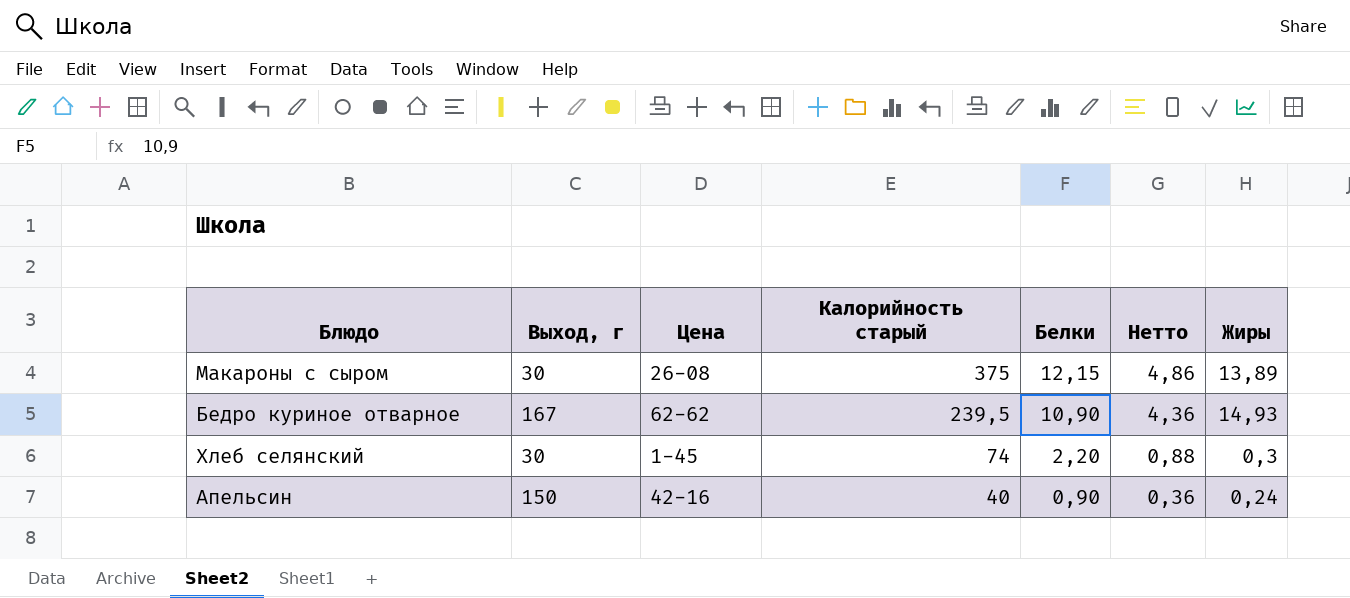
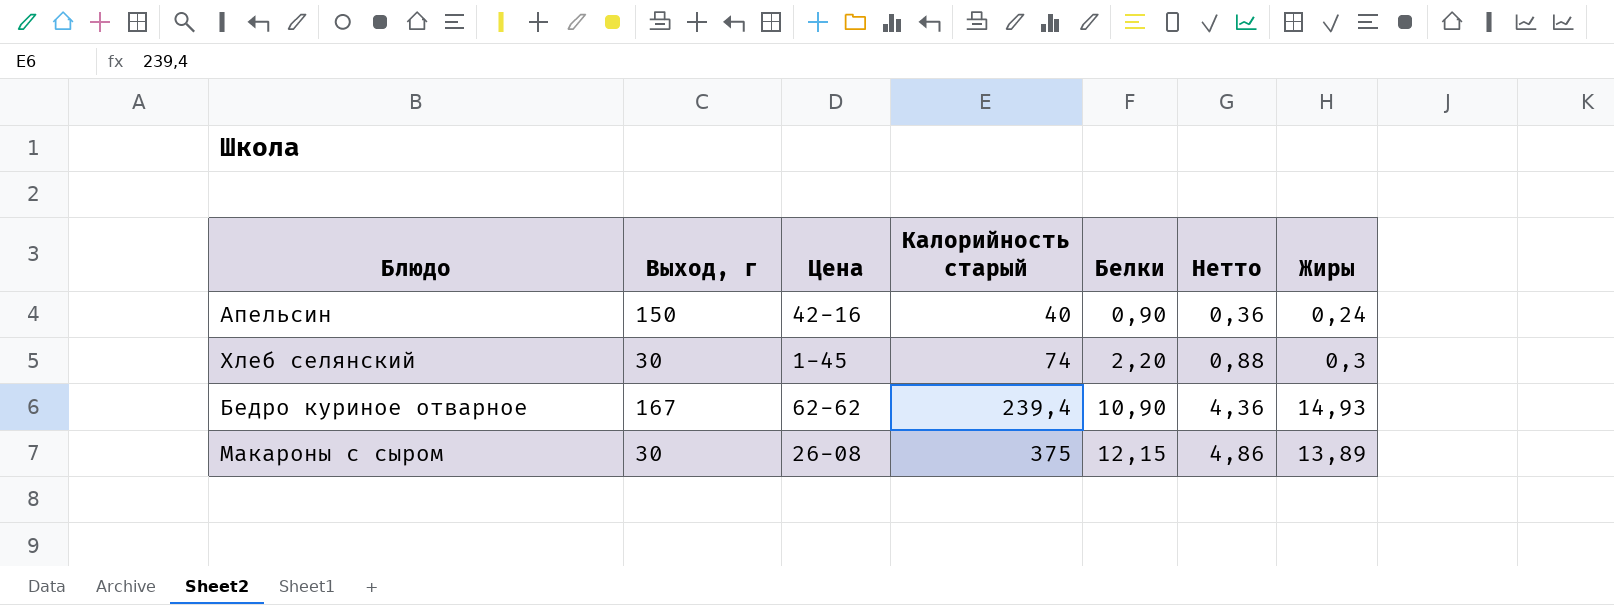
row order: Калорийность старый descending -> Калорийность старый ascending
Бедро куриное отварное | Калорийность старый: 239,5 -> 239,4

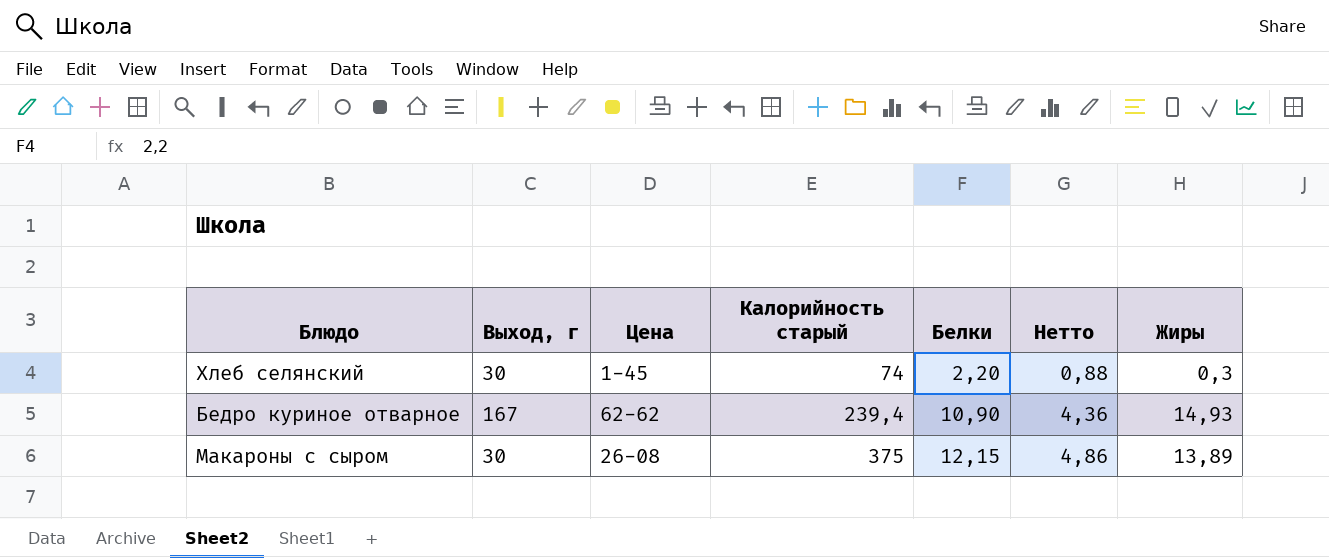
row Апельсин: 150 | 42-16 | 40 | 0,90 | 0,36 | 0,24 -> none

